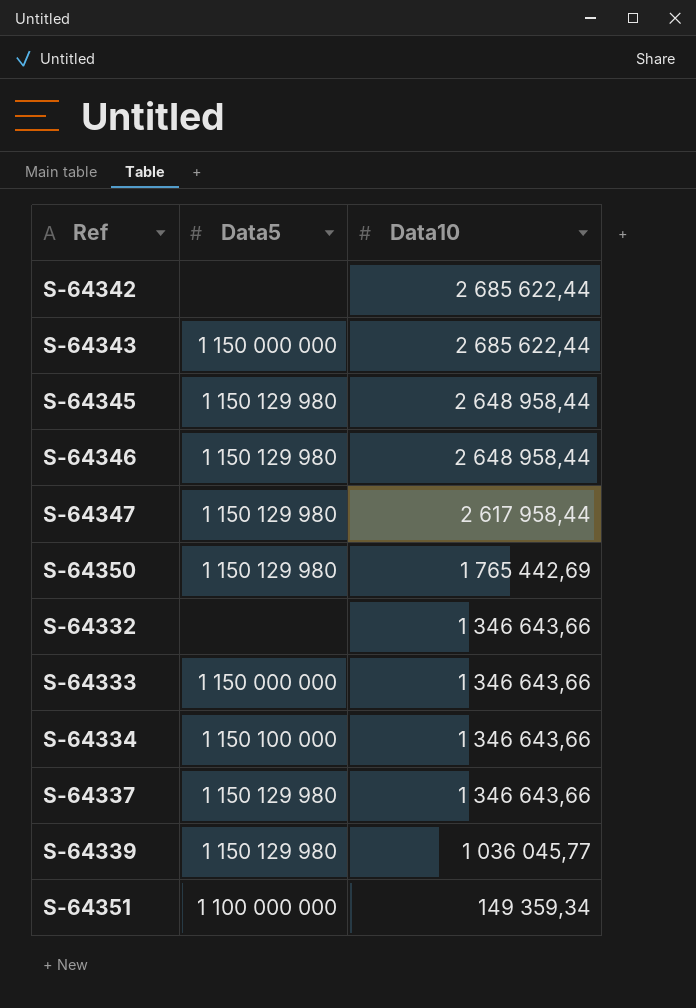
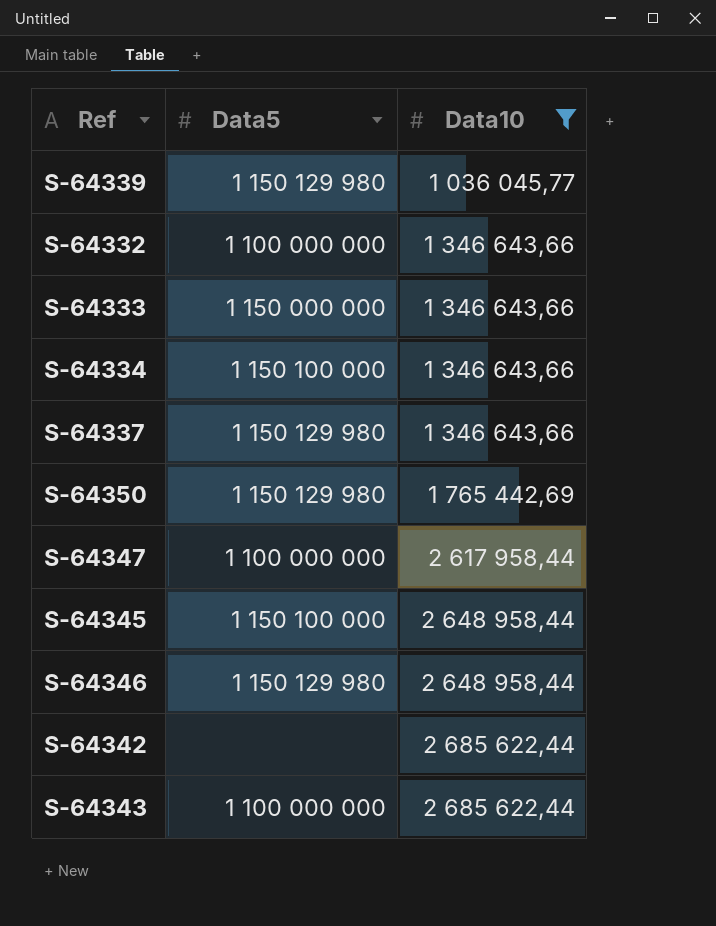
filter: none -> Data10 != 149 359,34
row order: Data10 descending -> Data10 ascending
S-64332 | Data5: none -> 1 100 000 000
S-64347 | Data5: 1 150 129 980 -> 1 100 000 000
S-64345 | Data5: 1 150 129 980 -> 1 150 100 000
S-64343 | Data5: 1 150 000 000 -> 1 100 000 000

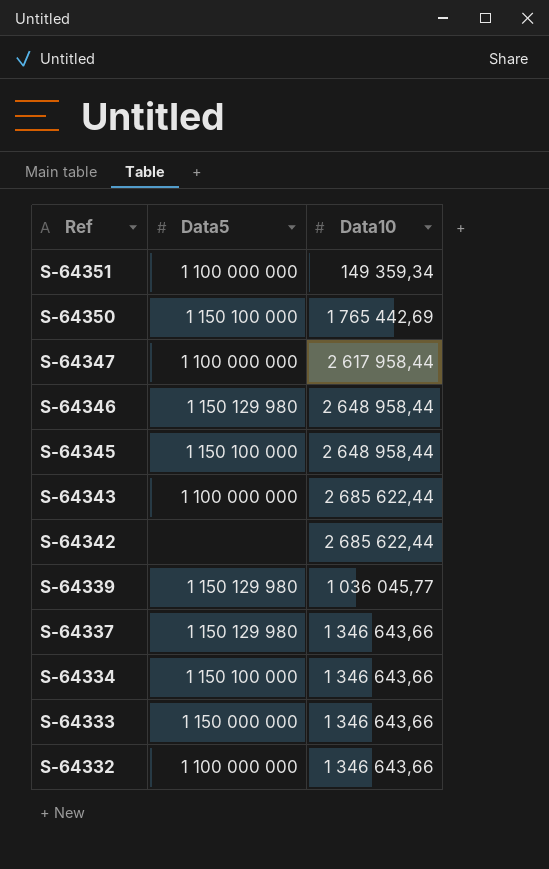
filter: Data10 != 149 359,34 -> none
row order: Data10 ascending -> Ref descending
S-64350 | Data5: 1 150 129 980 -> 1 150 100 000

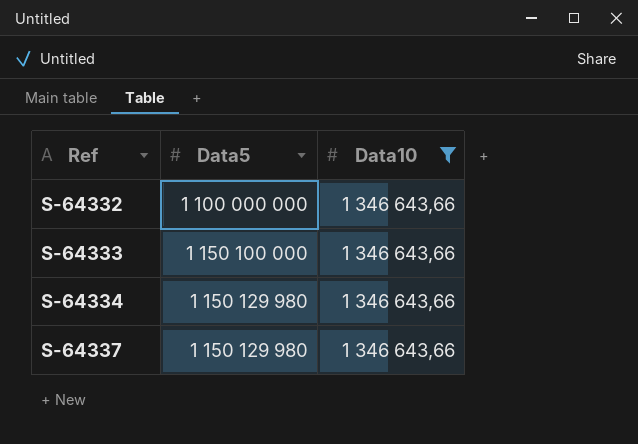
filter: none -> Data10 = 1 346 643,66
row order: Ref descending -> Ref ascending
S-64333 | Data5: 1 150 000 000 -> 1 150 100 000
S-64334 | Data5: 1 150 100 000 -> 1 150 129 980

